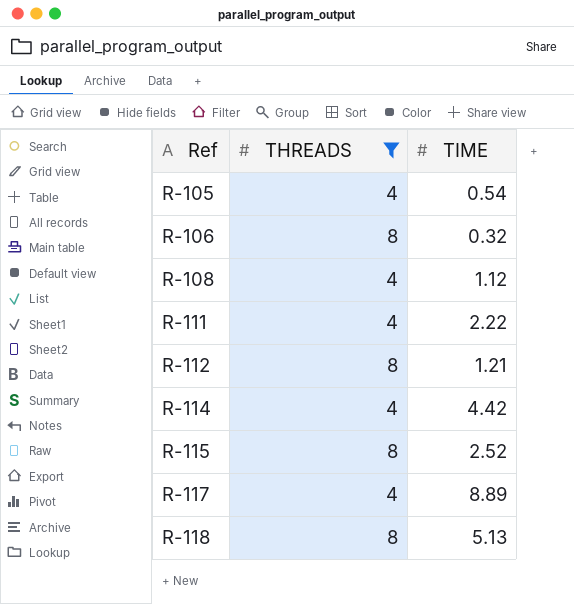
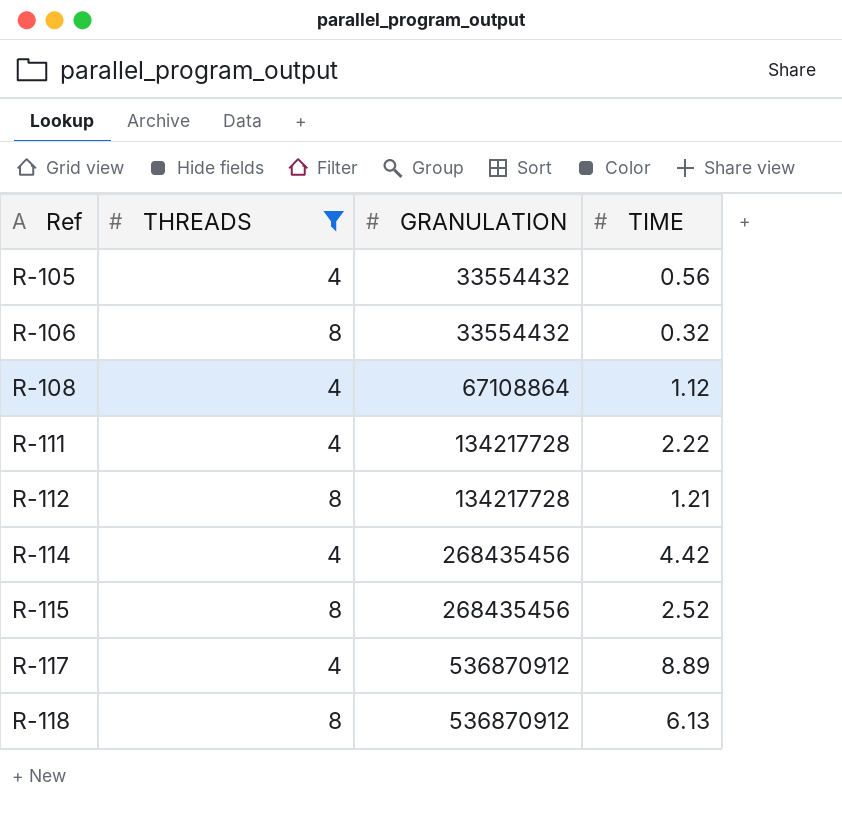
column GRANULATION | position: none -> 3
R-105 | TIME: 0.54 -> 0.56
R-118 | TIME: 5.13 -> 6.13

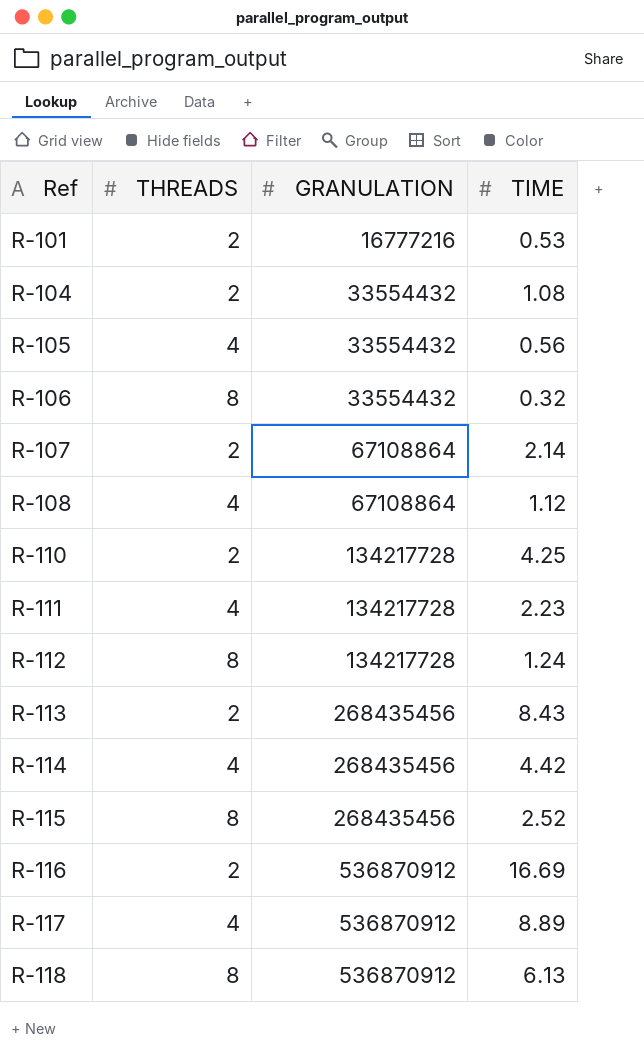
filter: THREADS != 2 -> none
R-111 | TIME: 2.22 -> 2.23
R-112 | TIME: 1.21 -> 1.24

